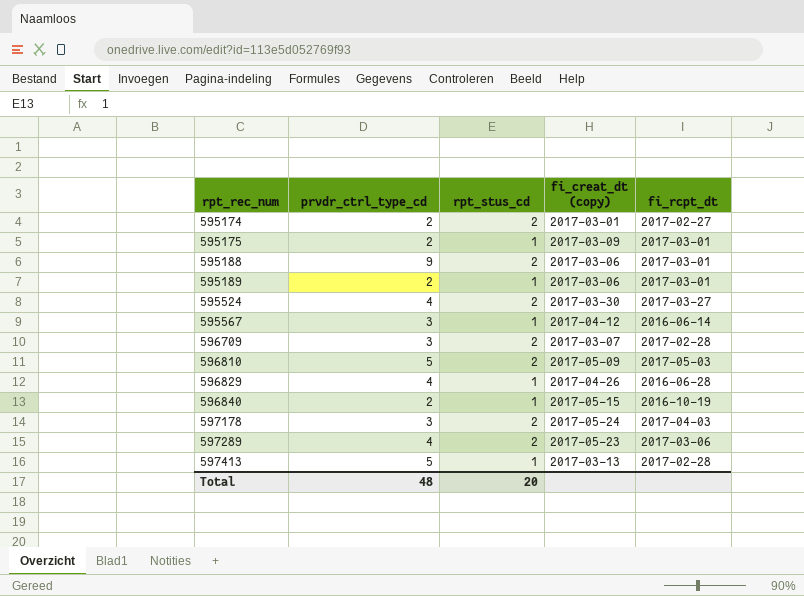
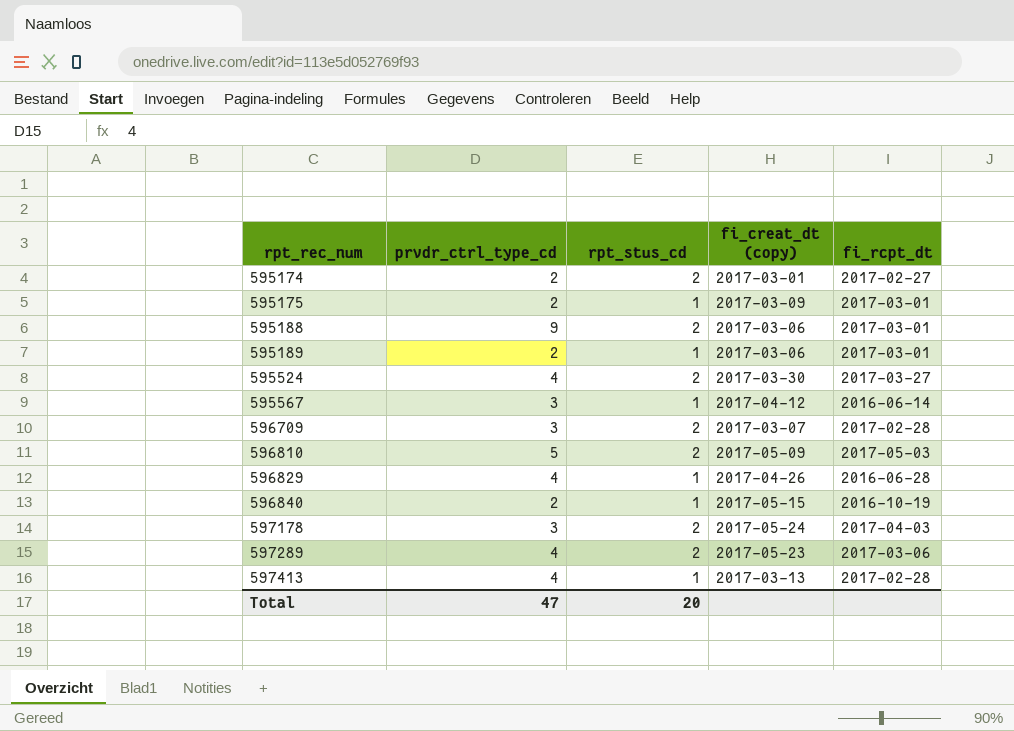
597413 | prvdr_ctrl_type_cd: 5 -> 4
Total | prvdr_ctrl_type_cd: 48 -> 47

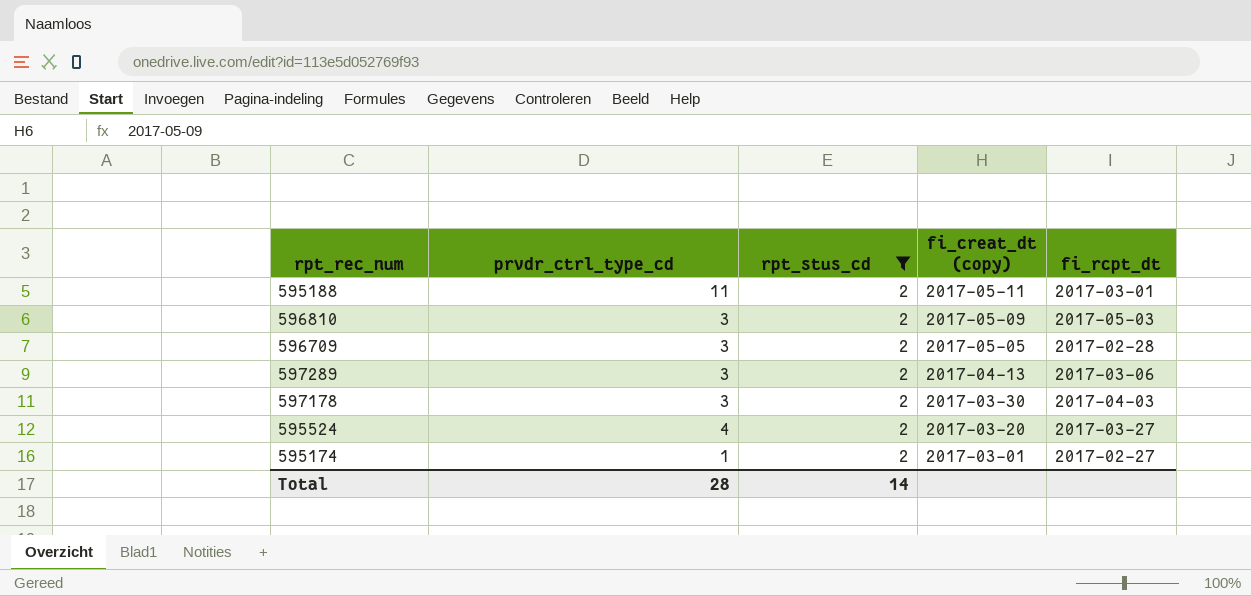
filter: none -> rpt_stus_cd = 2
row order: rpt_rec_num ascending -> fi_creat_dt (copy) descending
595188 | prvdr_ctrl_type_cd: 9 -> 11
595188 | fi_creat_dt (copy): 2017-03-06 -> 2017-05-11
596810 | prvdr_ctrl_type_cd: 5 -> 3
596709 | fi_creat_dt (copy): 2017-03-07 -> 2017-05-05
597289 | prvdr_ctrl_type_cd: 4 -> 3
597289 | fi_creat_dt (copy): 2017-05-23 -> 2017-04-13
597178 | fi_creat_dt (copy): 2017-05-24 -> 2017-03-30
595524 | fi_creat_dt (copy): 2017-03-30 -> 2017-03-20
595174 | prvdr_ctrl_type_cd: 2 -> 1
Total | prvdr_ctrl_type_cd: 47 -> 28
Total | rpt_stus_cd: 20 -> 14

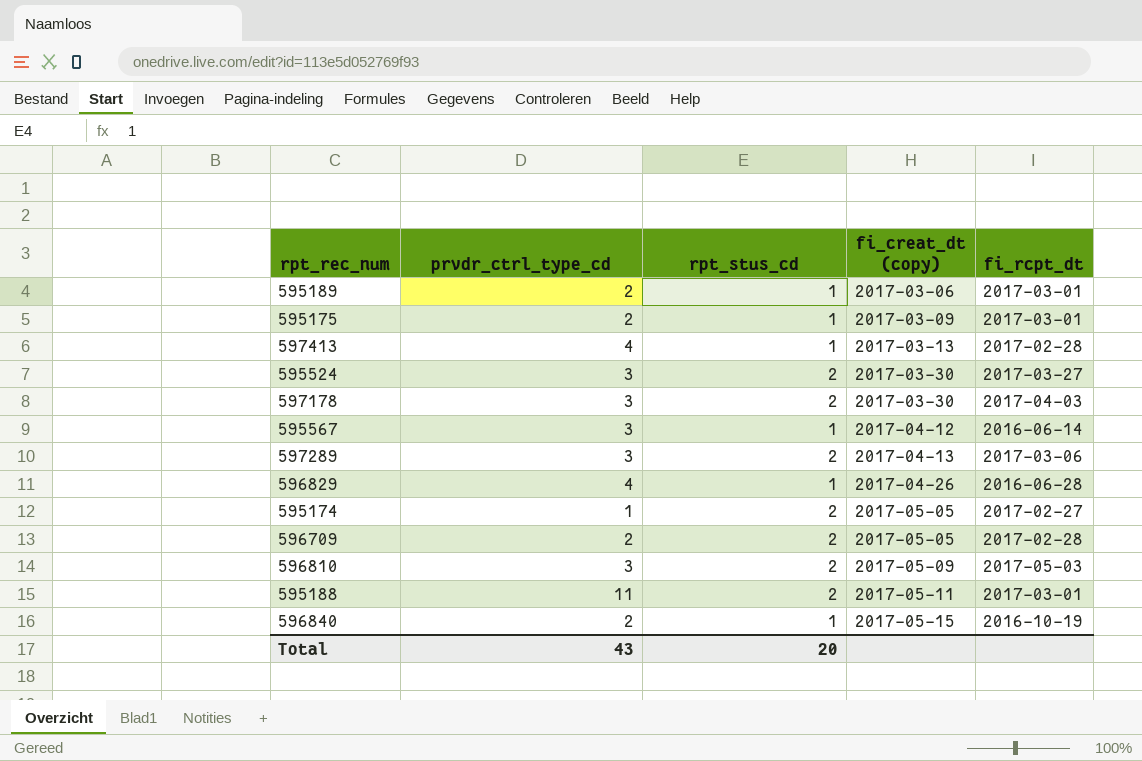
filter: rpt_stus_cd = 2 -> none
row order: fi_creat_dt (copy) descending -> fi_creat_dt (copy) ascending
595524 | prvdr_ctrl_type_cd: 4 -> 3
595524 | fi_creat_dt (copy): 2017-03-20 -> 2017-03-30
595174 | fi_creat_dt (copy): 2017-03-01 -> 2017-05-05
596709 | prvdr_ctrl_type_cd: 3 -> 2
Total | prvdr_ctrl_type_cd: 28 -> 43
Total | rpt_stus_cd: 14 -> 20

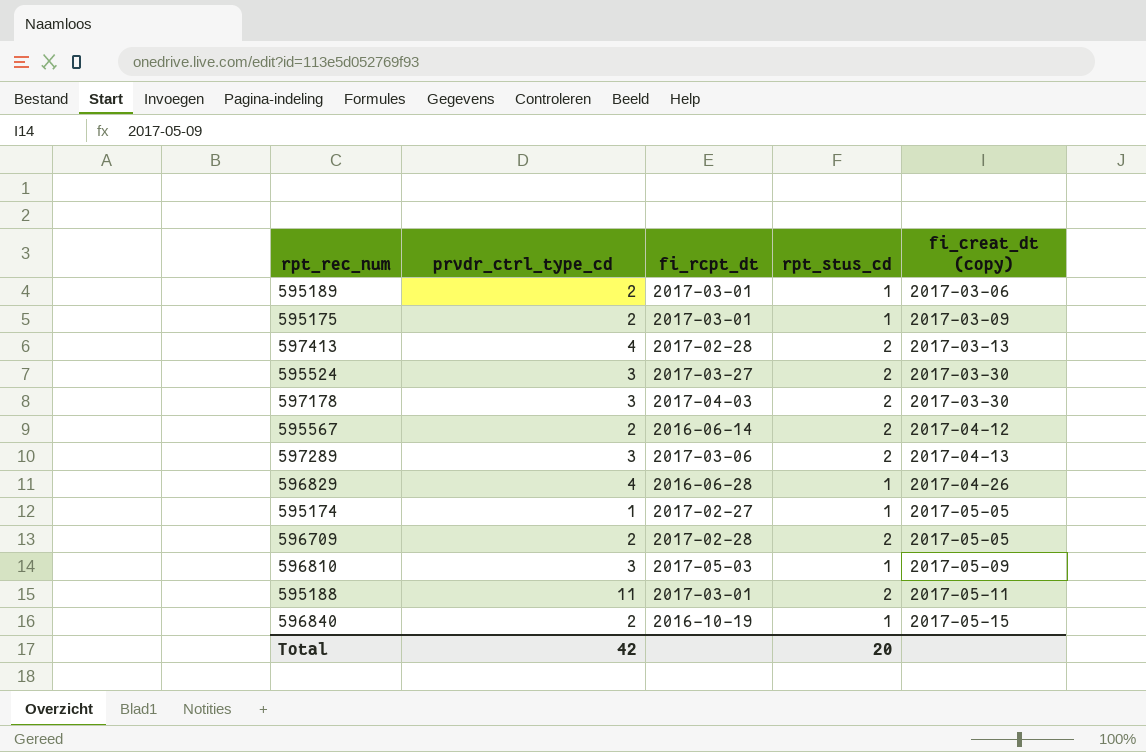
column fi_rcpt_dt | position: 5 -> 3
597413 | rpt_stus_cd: 1 -> 2
595567 | prvdr_ctrl_type_cd: 3 -> 2
595567 | rpt_stus_cd: 1 -> 2
595174 | rpt_stus_cd: 2 -> 1
596810 | rpt_stus_cd: 2 -> 1
Total | prvdr_ctrl_type_cd: 43 -> 42

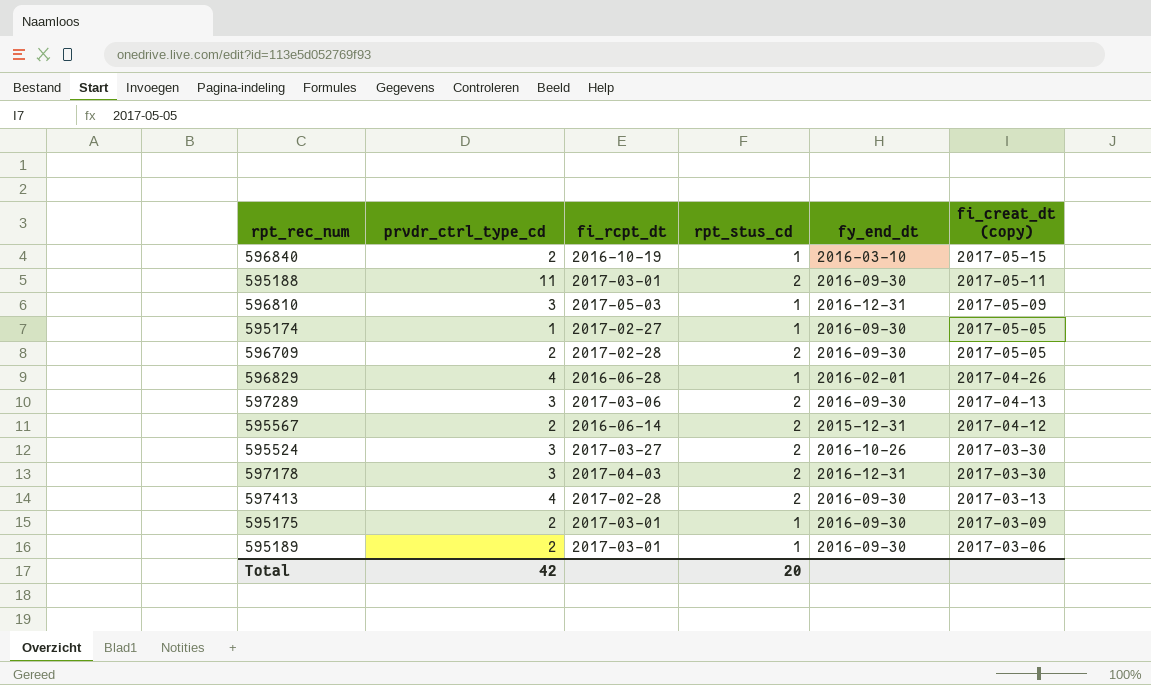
row order: fi_creat_dt (copy) ascending -> fi_creat_dt (copy) descending
column fy_end_dt | position: none -> 5

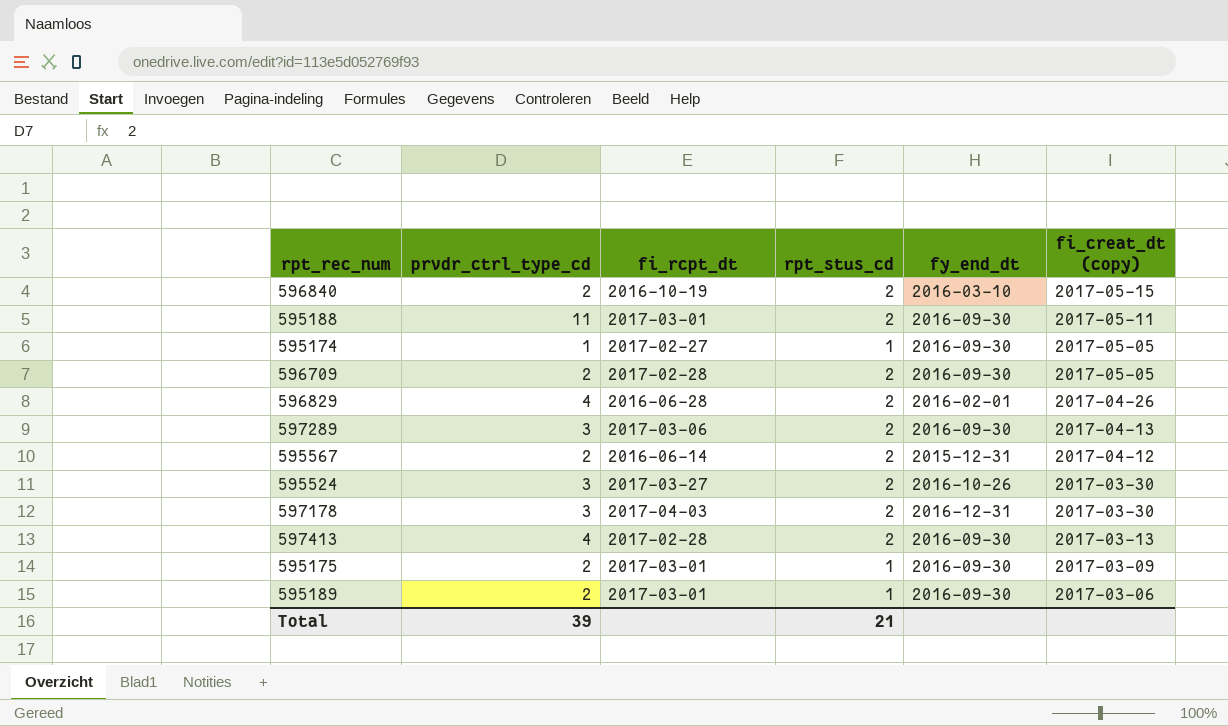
row 596810: 3 | 2017-05-03 | 1 | 2016-12-31 | 2017-05-09 -> none
596840 | rpt_stus_cd: 1 -> 2
596829 | rpt_stus_cd: 1 -> 2
Total | prvdr_ctrl_type_cd: 42 -> 39
Total | rpt_stus_cd: 20 -> 21

